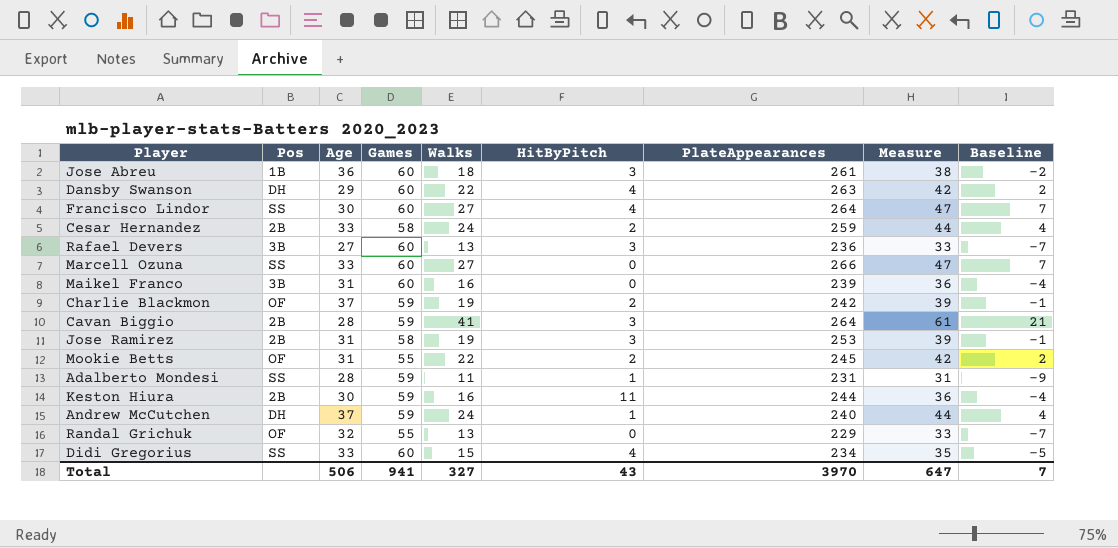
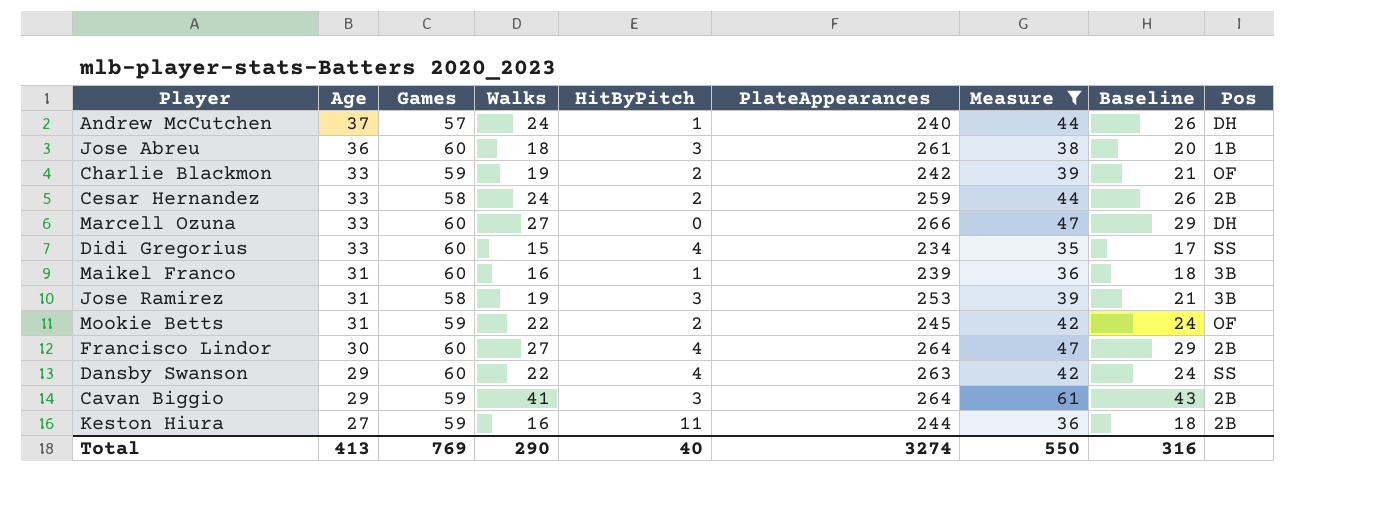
filter: none -> Measure >= 35
row order: none -> Age descending
column Baseline | formula: [Walks] - 20 -> [Walks] + 2
column Pos | position: 2 -> 9
Andrew McCutchen | Games: 59 -> 57
Charlie Blackmon | Age: 37 -> 33
Marcell Ozuna | Pos: SS -> DH
Maikel Franco | HitByPitch: 0 -> 1
Jose Ramirez | Pos: 2B -> 3B
Mookie Betts | Games: 55 -> 59
Francisco Lindor | Pos: SS -> 2B
Dansby Swanson | Pos: DH -> SS
Cavan Biggio | Age: 28 -> 29
Keston Hiura | Age: 30 -> 27
Total | Age: 506 -> 413
Total | Games: 941 -> 769
Total | Walks: 327 -> 290
Total | HitByPitch: 43 -> 40
Total | PlateAppearances: 3970 -> 3274
Total | Measure: 647 -> 550
Total | Baseline: 7 -> 316

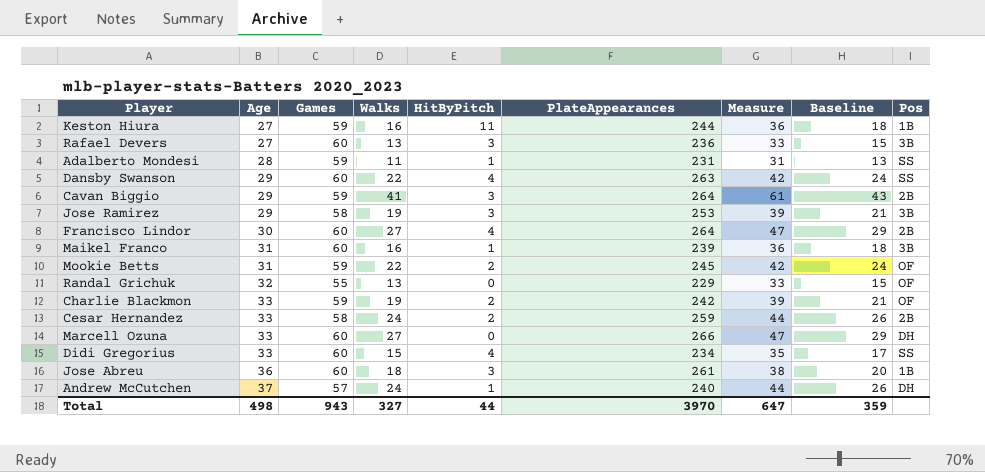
filter: Measure >= 35 -> none
row order: Age descending -> Age ascending
Keston Hiura | Pos: 2B -> 1B
Jose Ramirez | Age: 31 -> 29
Total | Age: 413 -> 498
Total | Games: 769 -> 943
Total | Walks: 290 -> 327
Total | HitByPitch: 40 -> 44
Total | PlateAppearances: 3274 -> 3970
Total | Measure: 550 -> 647
Total | Baseline: 316 -> 359

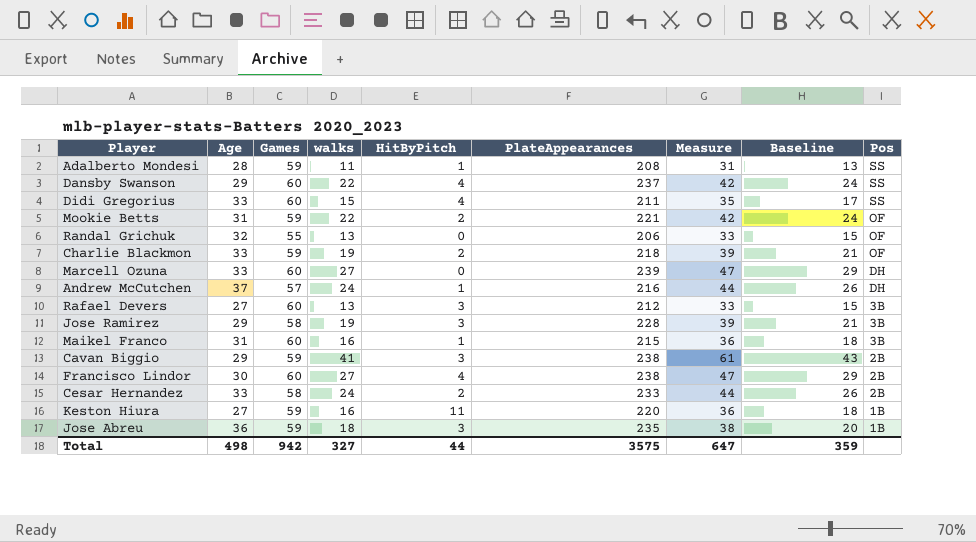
row order: Age ascending -> Pos descending
column name: Walks -> walks
Adalberto Mondesi | PlateAppearances: 231 -> 208
Dansby Swanson | PlateAppearances: 263 -> 237
Didi Gregorius | PlateAppearances: 234 -> 211
Mookie Betts | PlateAppearances: 245 -> 221
Randal Grichuk | PlateAppearances: 229 -> 206
Charlie Blackmon | PlateAppearances: 242 -> 218
Marcell Ozuna | PlateAppearances: 266 -> 239
Andrew McCutchen | PlateAppearances: 240 -> 216
Rafael Devers | PlateAppearances: 236 -> 212
Jose Ramirez | PlateAppearances: 253 -> 228
Maikel Franco | PlateAppearances: 239 -> 215
Cavan Biggio | PlateAppearances: 264 -> 238
Francisco Lindor | PlateAppearances: 264 -> 238
Cesar Hernandez | PlateAppearances: 259 -> 233
Keston Hiura | PlateAppearances: 244 -> 220
Jose Abreu | Games: 60 -> 59
Jose Abreu | PlateAppearances: 261 -> 235
Total | Games: 943 -> 942
Total | PlateAppearances: 3970 -> 3575

